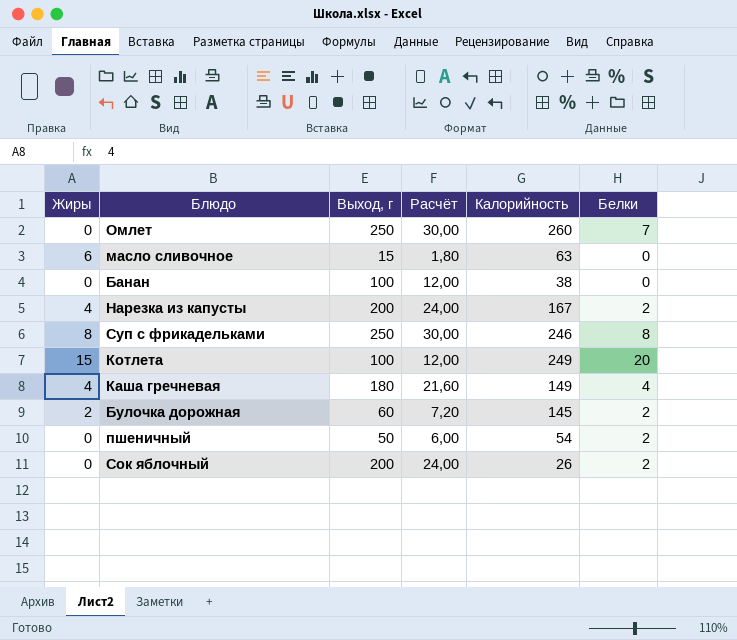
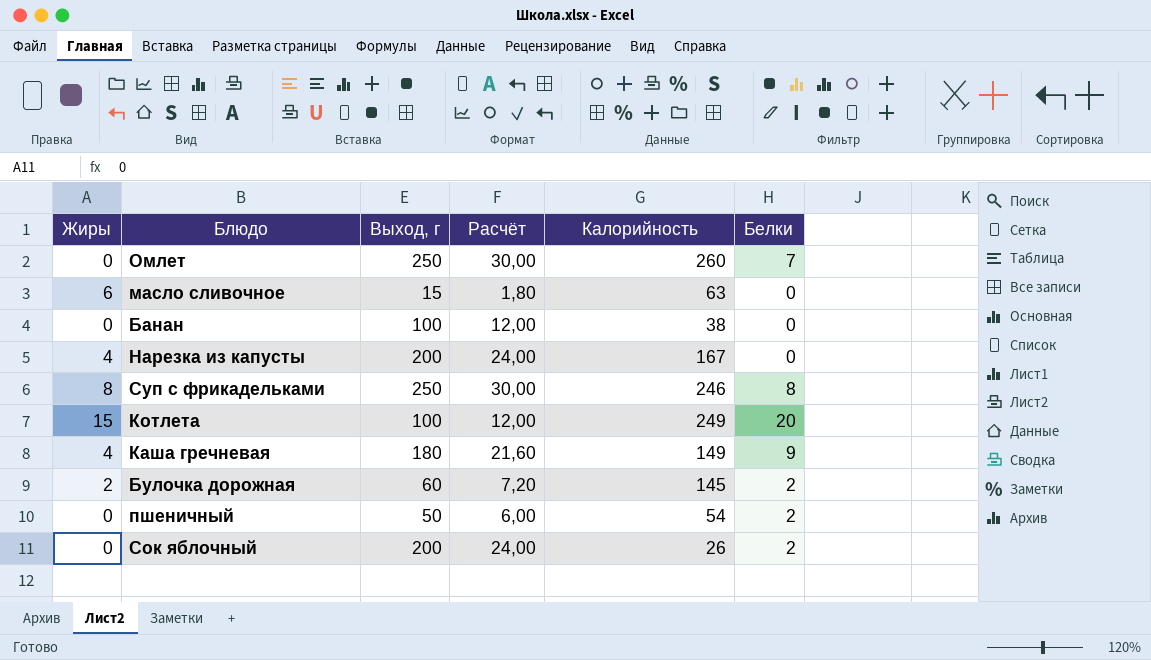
Нарезка из капусты | Белки: 2 -> 0
Каша гречневая | Белки: 4 -> 9

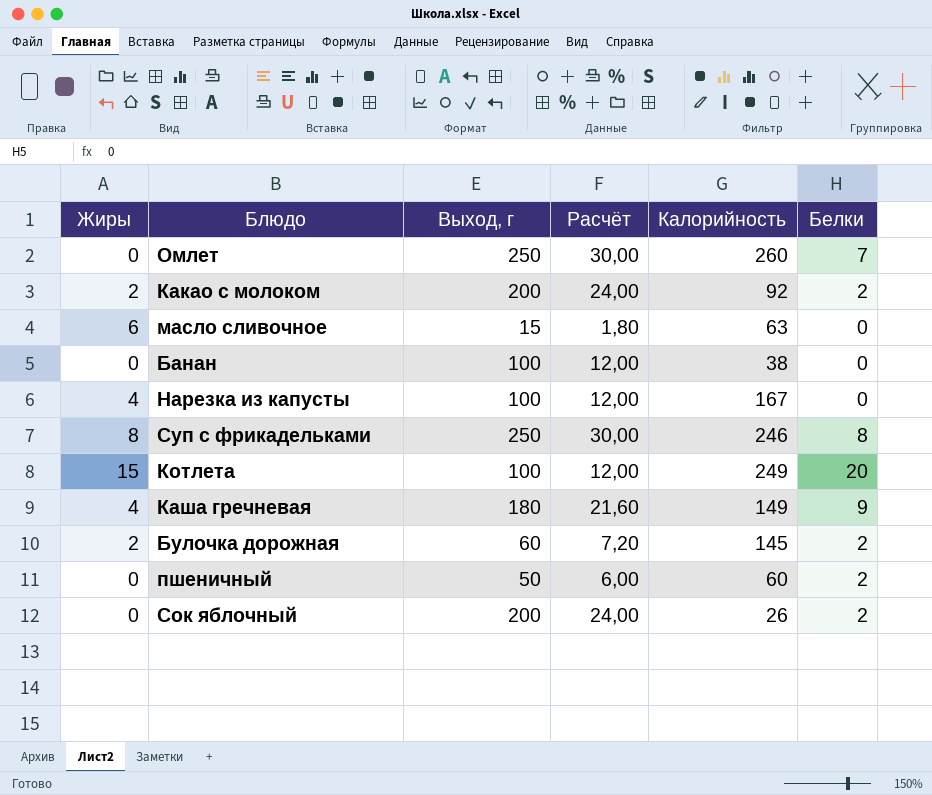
row Какао с молоком: none -> 2 | 200 | 24,00 | 92 | 2
Нарезка из капусты | Выход, г: 200 -> 100
Нарезка из капусты | Расчёт: 24,00 -> 12,00
пшеничный | Калорийность: 54 -> 60

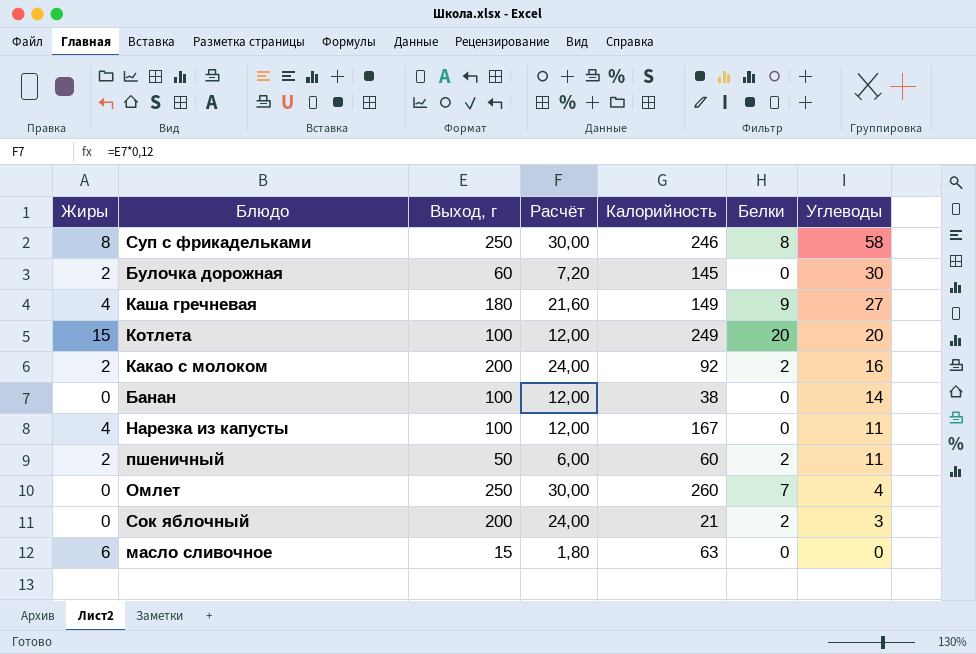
row order: none -> Углеводы descending
column Углеводы | position: none -> 7
Булочка дорожная | Белки: 2 -> 0
пшеничный | Жиры: 0 -> 2
Сок яблочный | Калорийность: 26 -> 21

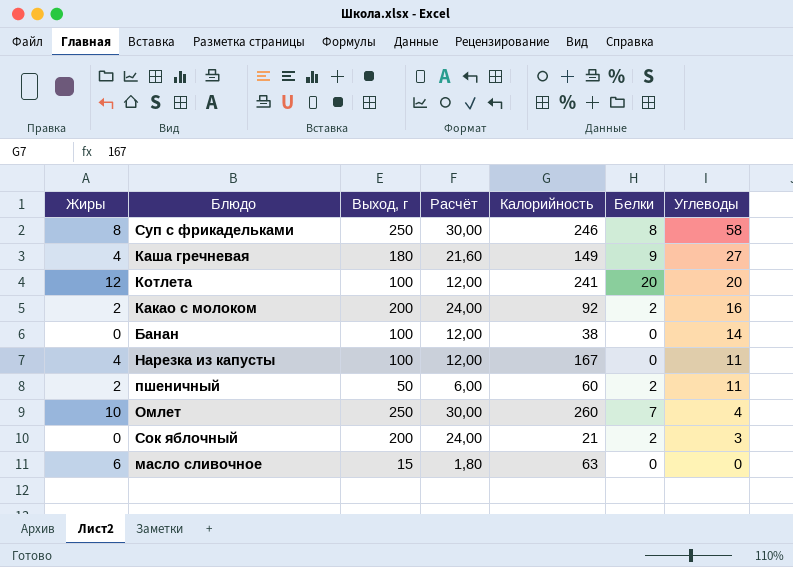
row Булочка дорожная: 2 | 60 | 7,20 | 145 | 0 | 30 -> none
Котлета | Жиры: 15 -> 12
Котлета | Калорийность: 249 -> 241
Омлет | Жиры: 0 -> 10

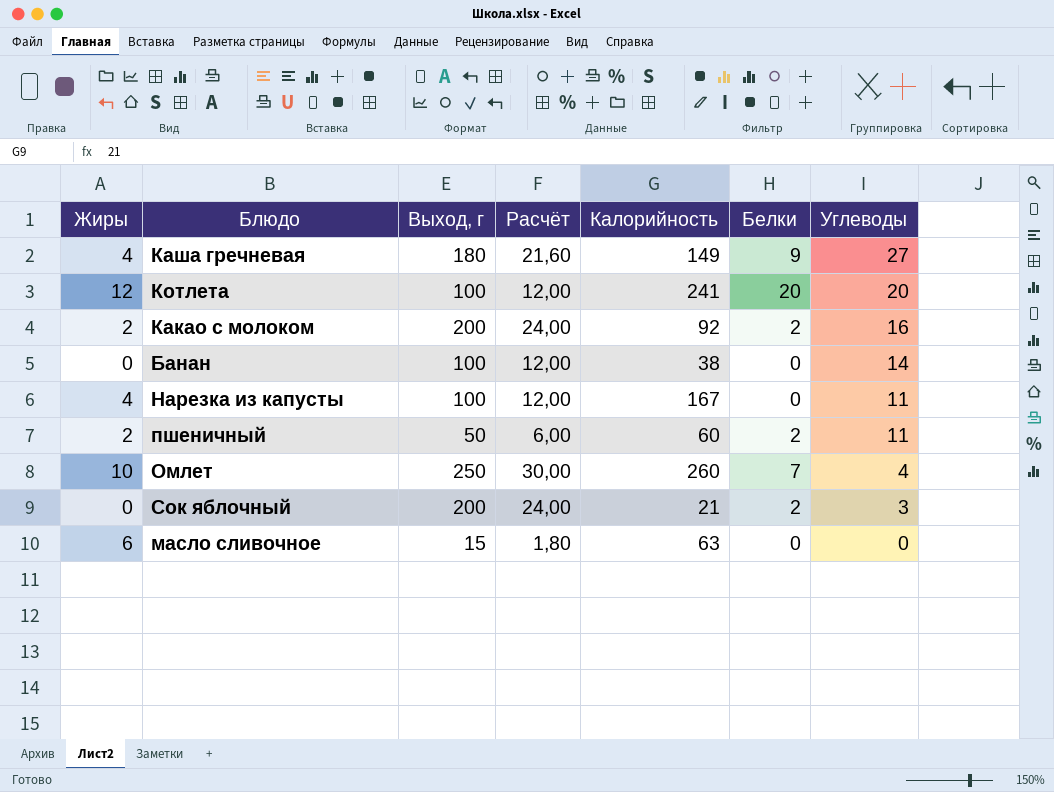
row Суп с фрикадельками: 8 | 250 | 30,00 | 246 | 8 | 58 -> none

